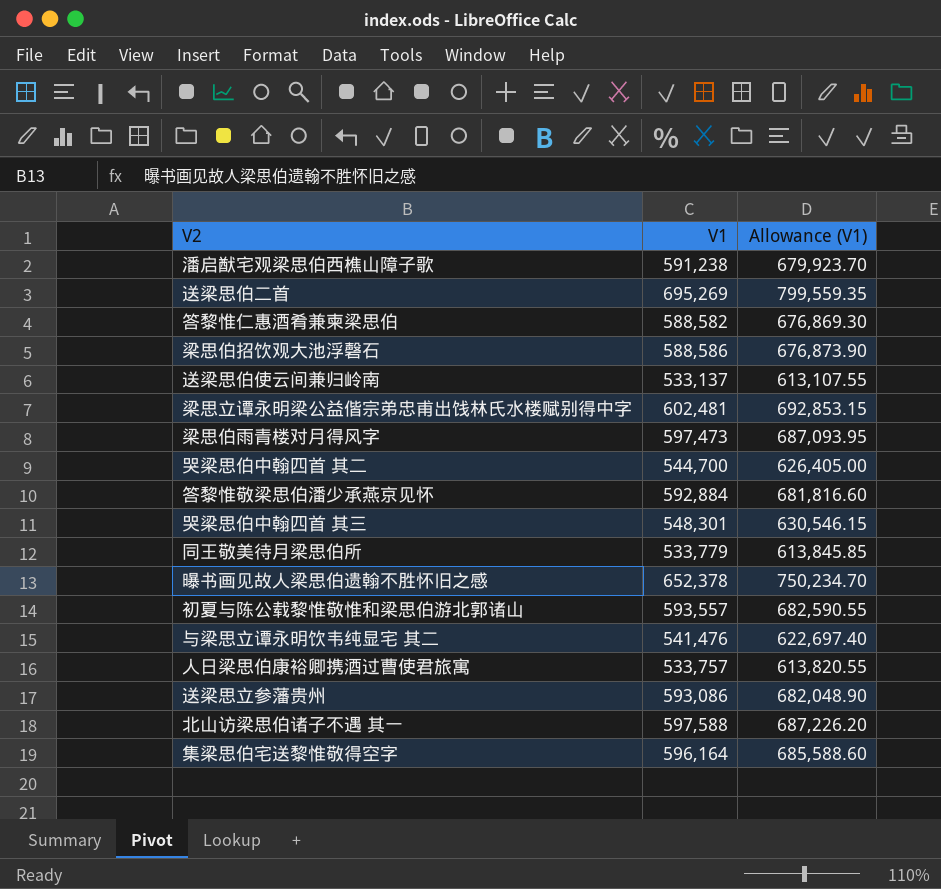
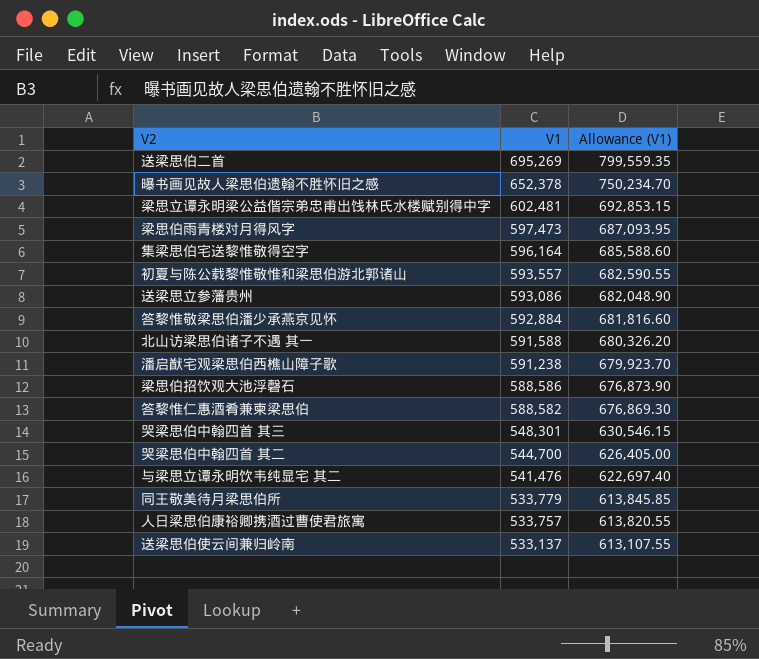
row order: none -> V1 descending
北山访梁思伯诸子不遇 其一 | V1: 597,588 -> 591,588
北山访梁思伯诸子不遇 其一 | Allowance (V1): 687,226.20 -> 680,326.20

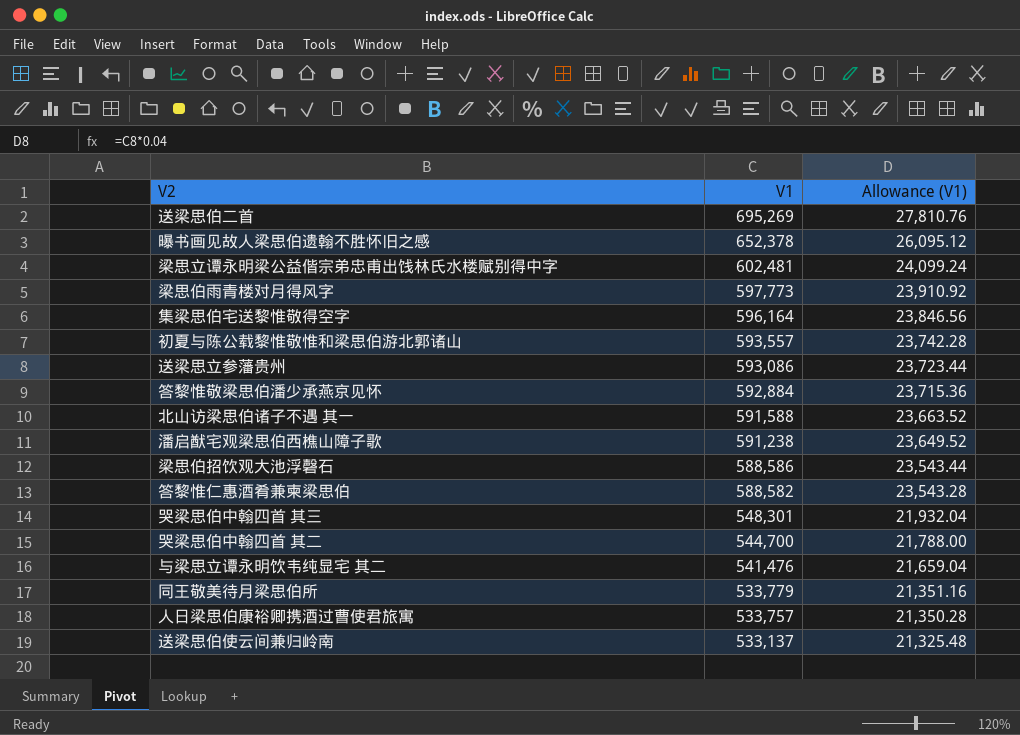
column Allowance (V1) | formula: [V1] * 1.15 -> [V1] * 0.04
梁思伯雨青楼对月得风字 | V1: 597,473 -> 597,773

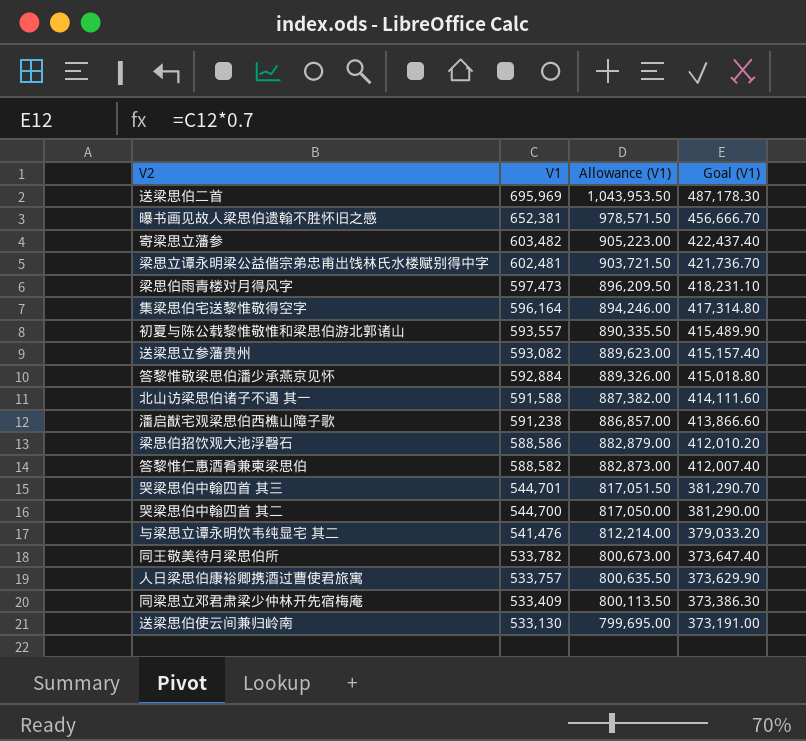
column Allowance (V1) | formula: [V1] * 0.04 -> [V1] * 1.5
column Goal (V1) | formula: none -> [V1] * 0.7
送梁思伯二首 | V1: 695,269 -> 695,969
曝书画见故人梁思伯遗翰不胜怀旧之感 | V1: 652,378 -> 652,381
row 寄梁思立藩参: none -> 603,482 | 905,223.00 | 422,437.40
梁思伯雨青楼对月得风字 | V1: 597,773 -> 597,473
送梁思立参藩贵州 | V1: 593,086 -> 593,082
哭梁思伯中翰四首 其三 | V1: 548,301 -> 544,701
同王敬美待月梁思伯所 | V1: 533,779 -> 533,782
row 同梁思立邓君肃梁少仲林开先宿梅庵: none -> 533,409 | 800,113.50 | 373,386.30
送梁思伯使云间兼归岭南 | V1: 533,137 -> 533,130

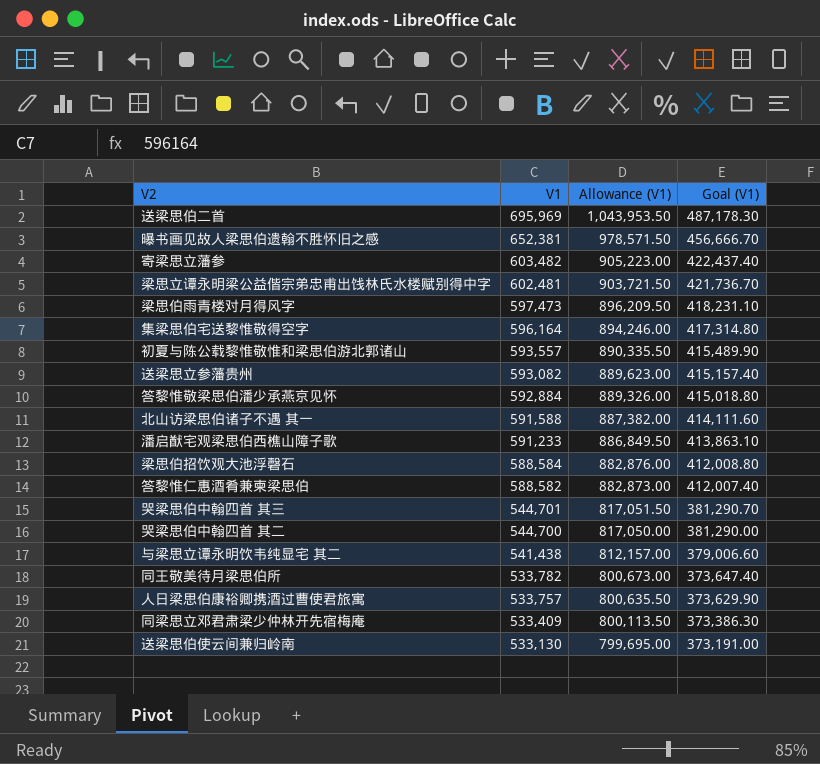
潘启猷宅观梁思伯西樵山障子歌 | V1: 591,238 -> 591,233
潘启猷宅观梁思伯西樵山障子歌 | Allowance (V1): 886,857.00 -> 886,849.50
潘启猷宅观梁思伯西樵山障子歌 | Goal (V1): 413,866.60 -> 413,863.10
梁思伯招饮观大池浮磬石 | V1: 588,586 -> 588,584
梁思伯招饮观大池浮磬石 | Allowance (V1): 882,879.00 -> 882,876.00
梁思伯招饮观大池浮磬石 | Goal (V1): 412,010.20 -> 412,008.80
与梁思立谭永明饮韦纯显宅 其二 | V1: 541,476 -> 541,438
与梁思立谭永明饮韦纯显宅 其二 | Allowance (V1): 812,214.00 -> 812,157.00
与梁思立谭永明饮韦纯显宅 其二 | Goal (V1): 379,033.20 -> 379,006.60

